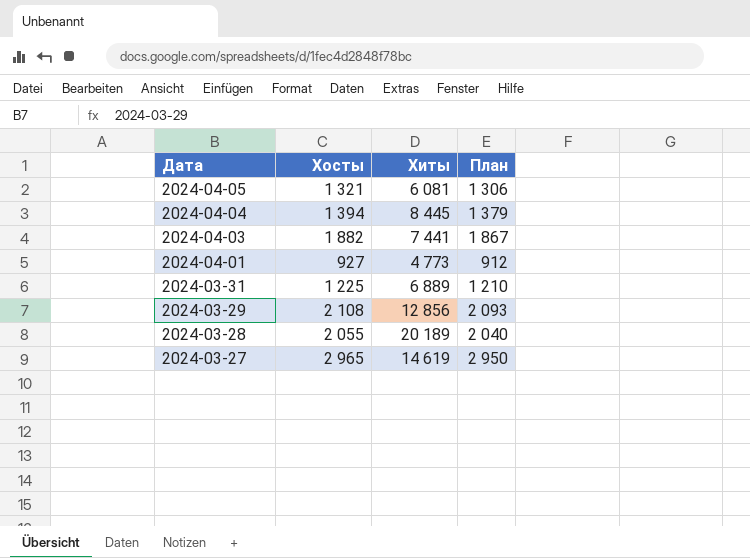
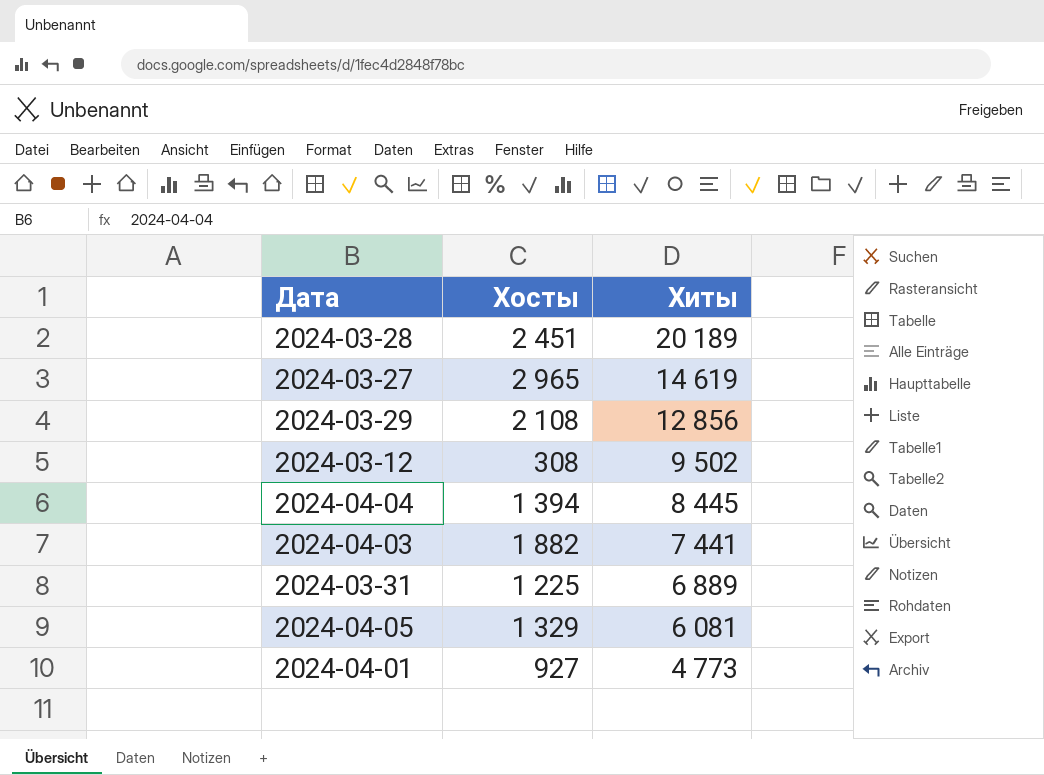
row order: Дата descending -> Хиты descending
column План | formula: [Хосты] - 15 -> none
2024-03-28 | Хосты: 2 055 -> 2 451
row 2024-03-12: none -> 308 | 9 502
2024-04-05 | Хосты: 1 321 -> 1 329

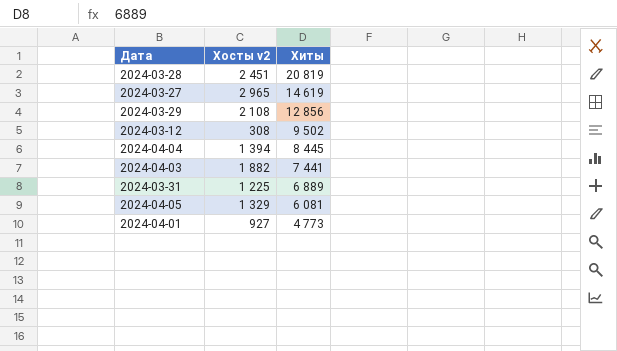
column name: Хосты -> Хосты v2
2024-03-28 | Хиты: 20 189 -> 20 819

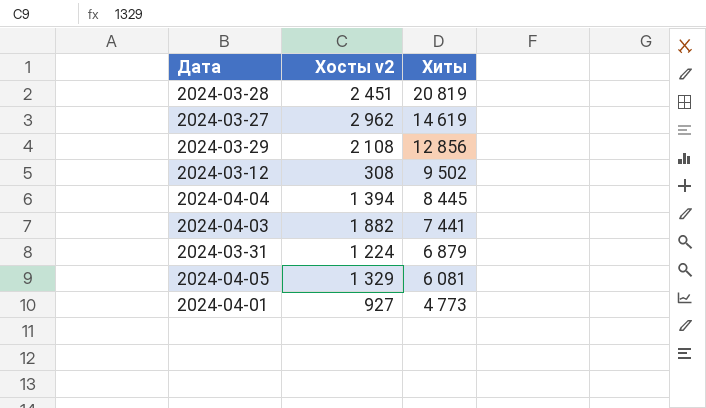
2024-03-27 | Хосты v2: 2 965 -> 2 962
2024-03-31 | Хосты v2: 1 225 -> 1 224
2024-03-31 | Хиты: 6 889 -> 6 879

